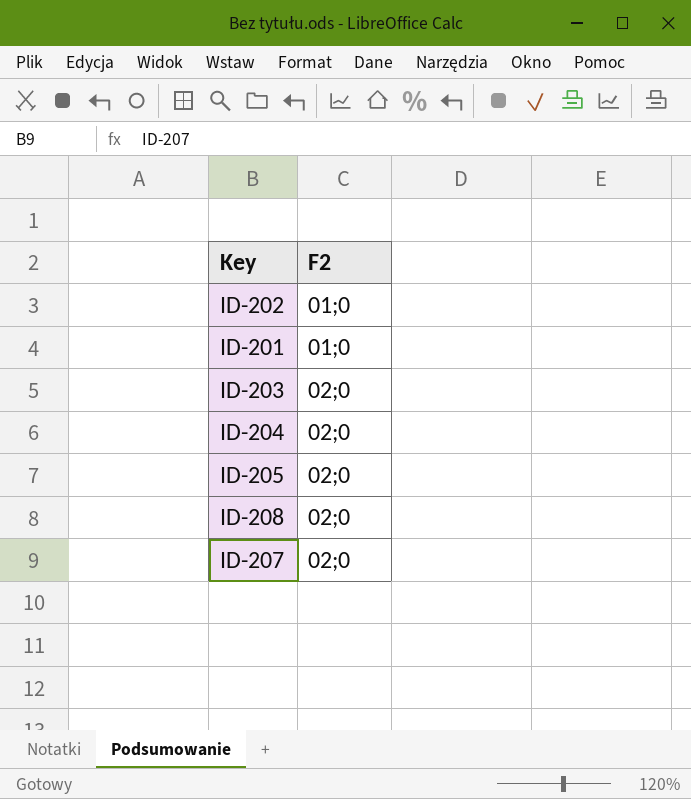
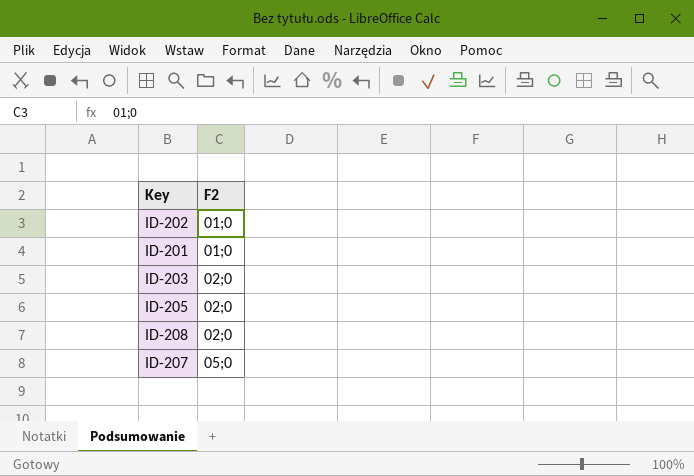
row ID-204: 02;0 -> none
ID-207 | F2: 02;0 -> 05;0

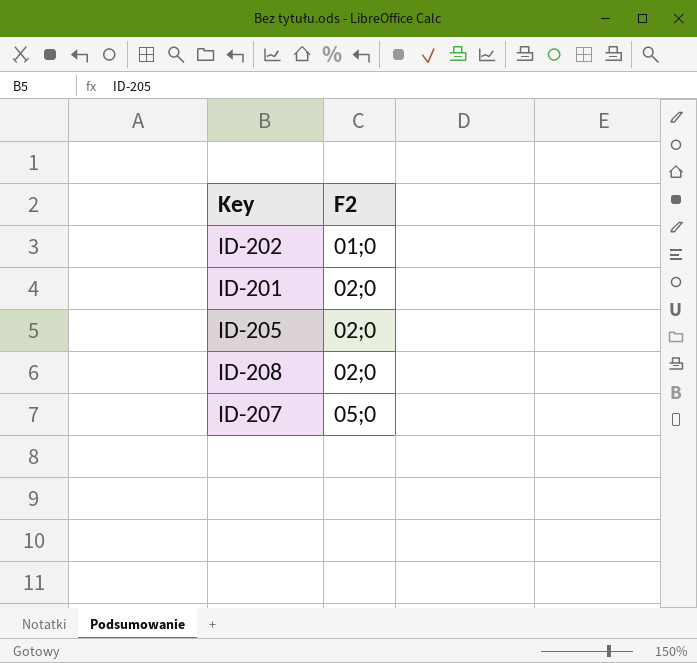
row ID-203: 02;0 -> none
ID-201 | F2: 01;0 -> 02;0

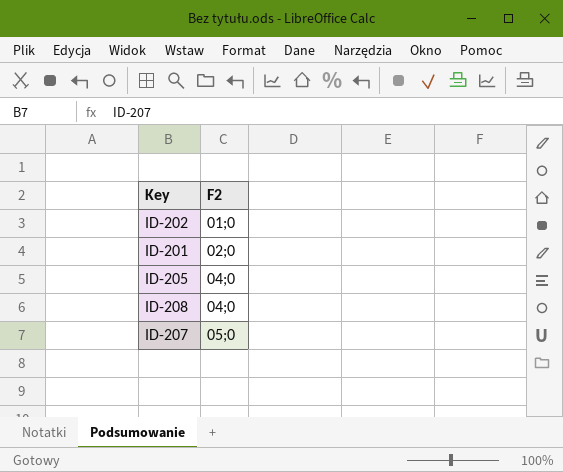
ID-205 | F2: 02;0 -> 04;0
ID-208 | F2: 02;0 -> 04;0

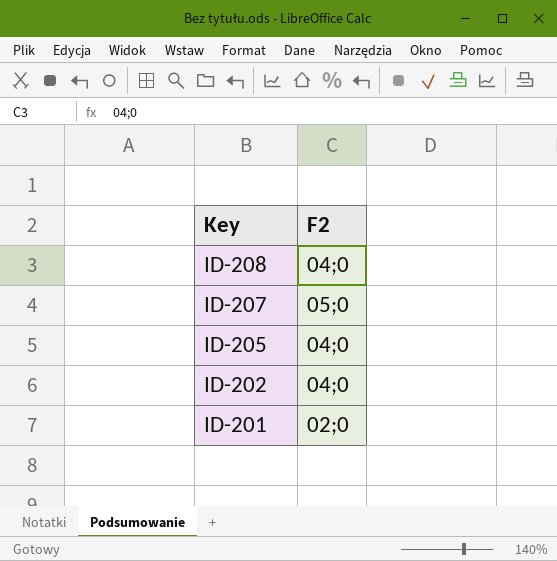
row order: F2 ascending -> Key descending
ID-202 | F2: 01;0 -> 04;0

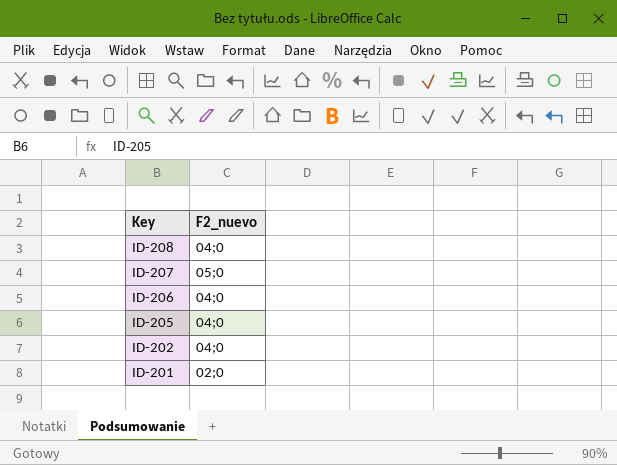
column name: F2 -> F2_nuevo
row ID-206: none -> 04;0

